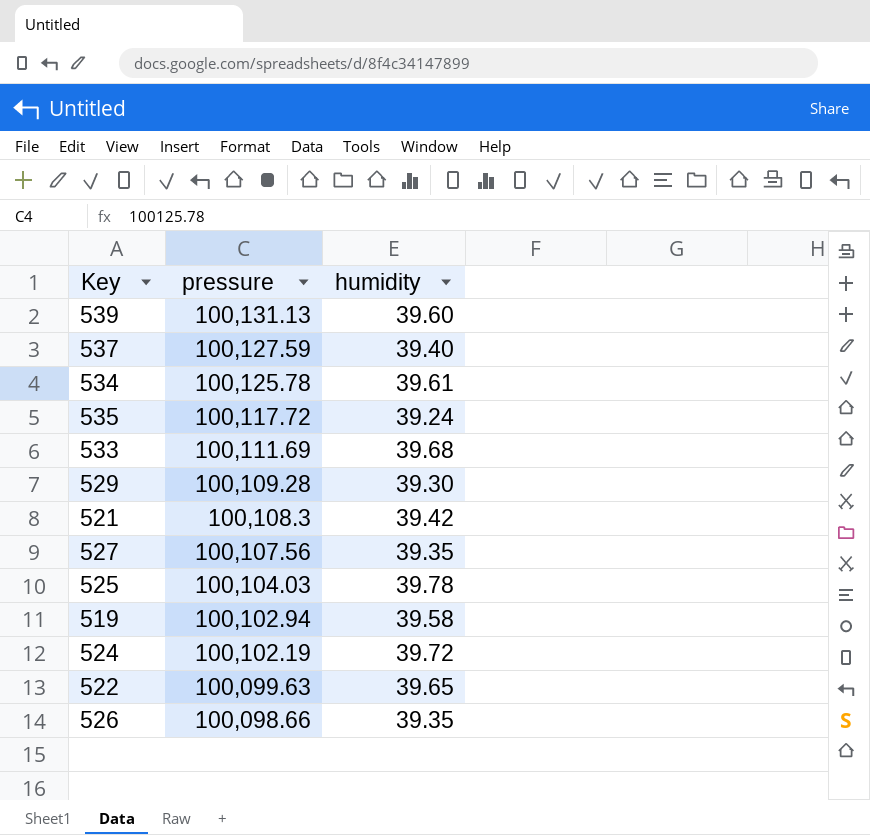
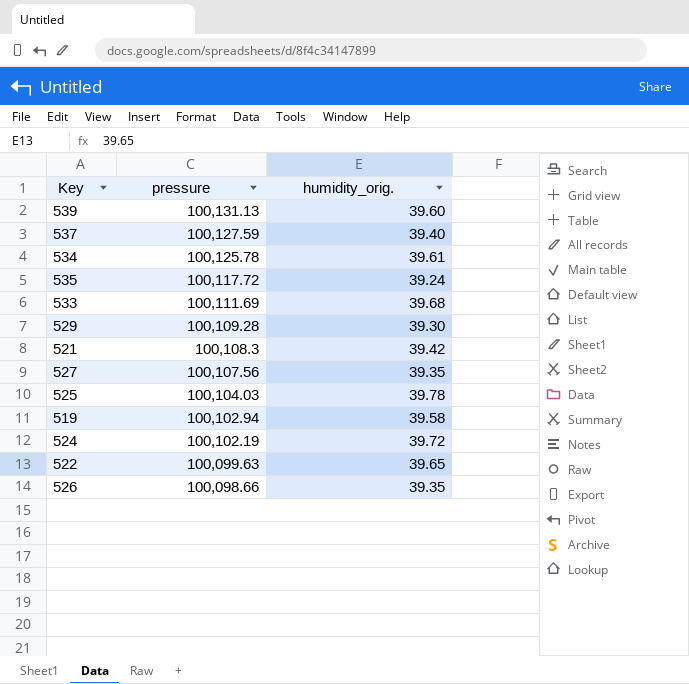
column name: humidity -> humidity_orig.

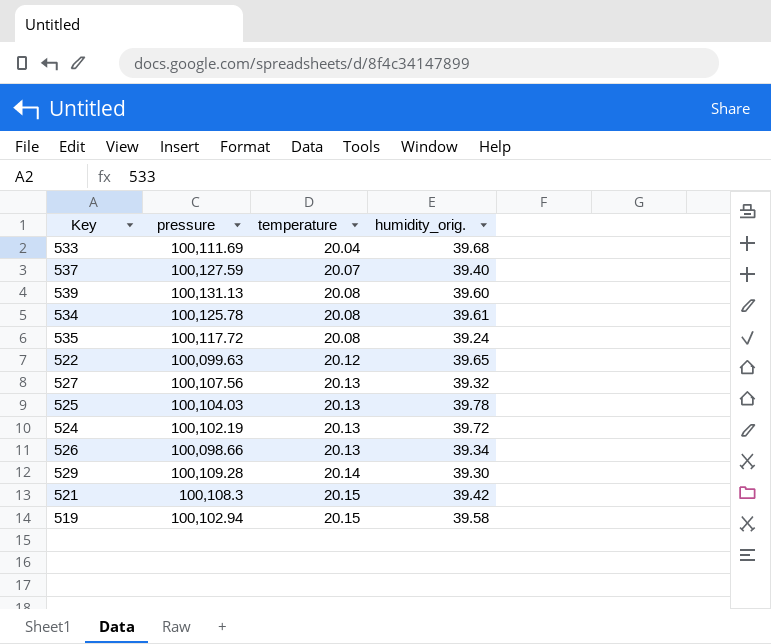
row order: pressure descending -> temperature ascending
column temperature | position: none -> 3
527 | humidity_orig.: 39.35 -> 39.32
526 | humidity_orig.: 39.35 -> 39.34

